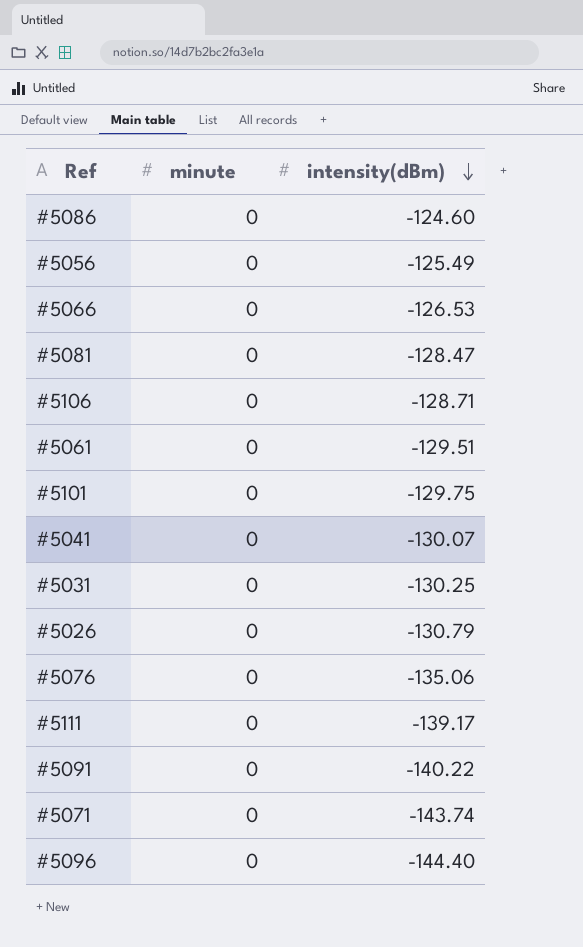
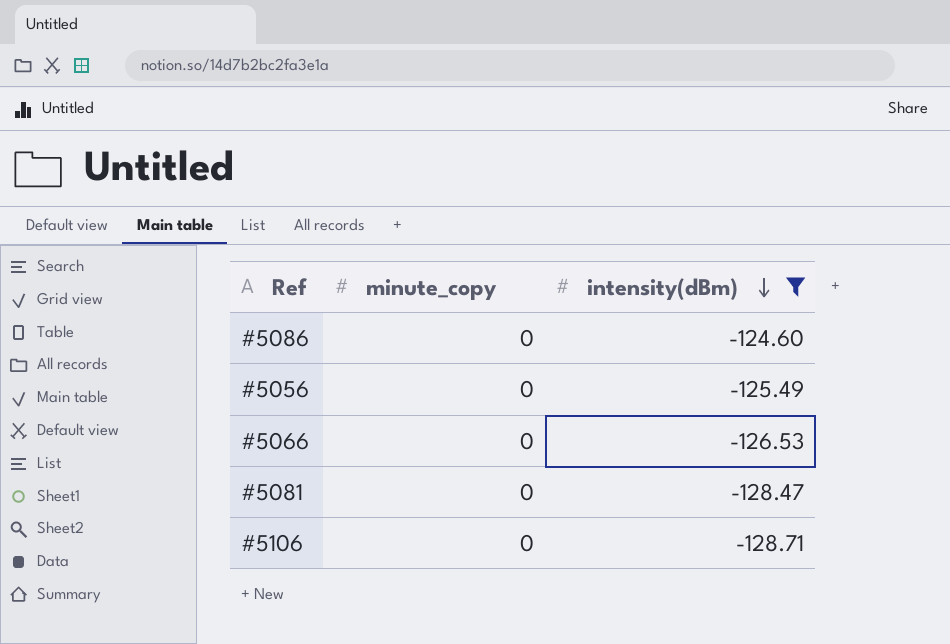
filter: none -> intensity(dBm) >= -128.71
column name: minute -> minute_copy

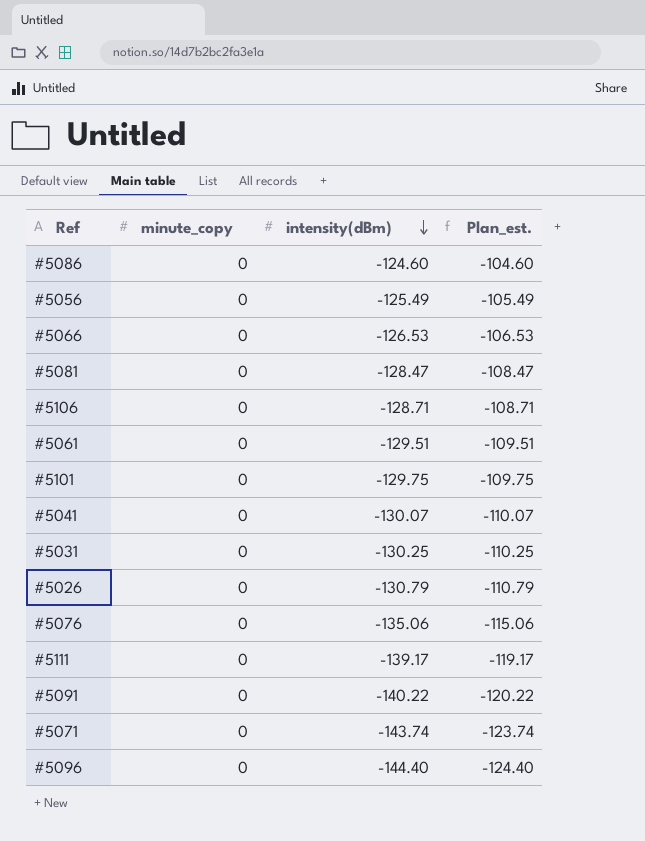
filter: intensity(dBm) >= -128.71 -> none
column Plan_est. | formula: none -> [intensity(dBm)] + 20

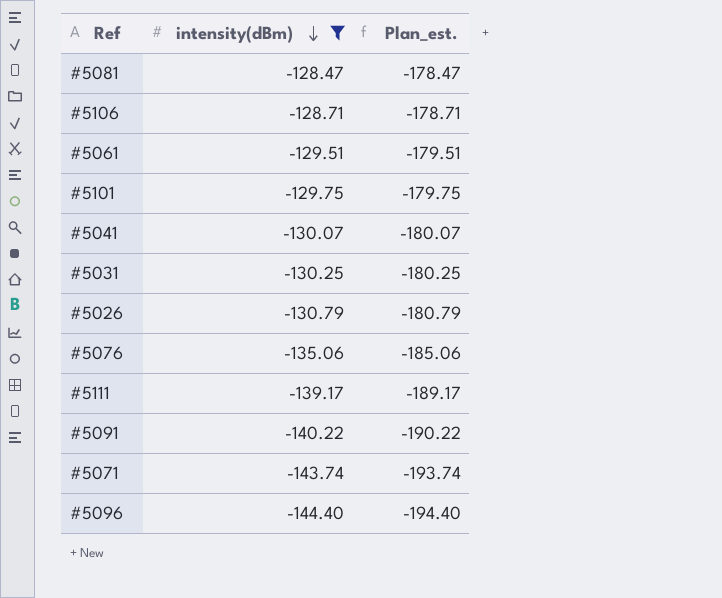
filter: none -> intensity(dBm) <= -128.47
column minute_copy | position: 2 -> none
column Plan_est. | formula: [intensity(dBm)] + 20 -> [intensity(dBm)] - 50

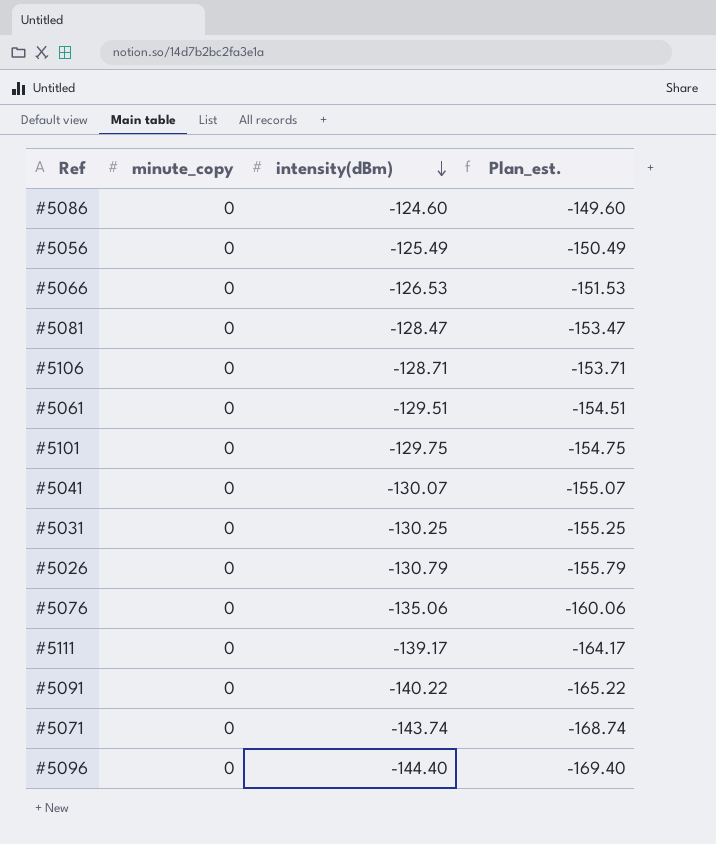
filter: intensity(dBm) <= -128.47 -> none
column minute_copy | position: none -> 2
column Plan_est. | formula: [intensity(dBm)] - 50 -> [intensity(dBm)] - 25

